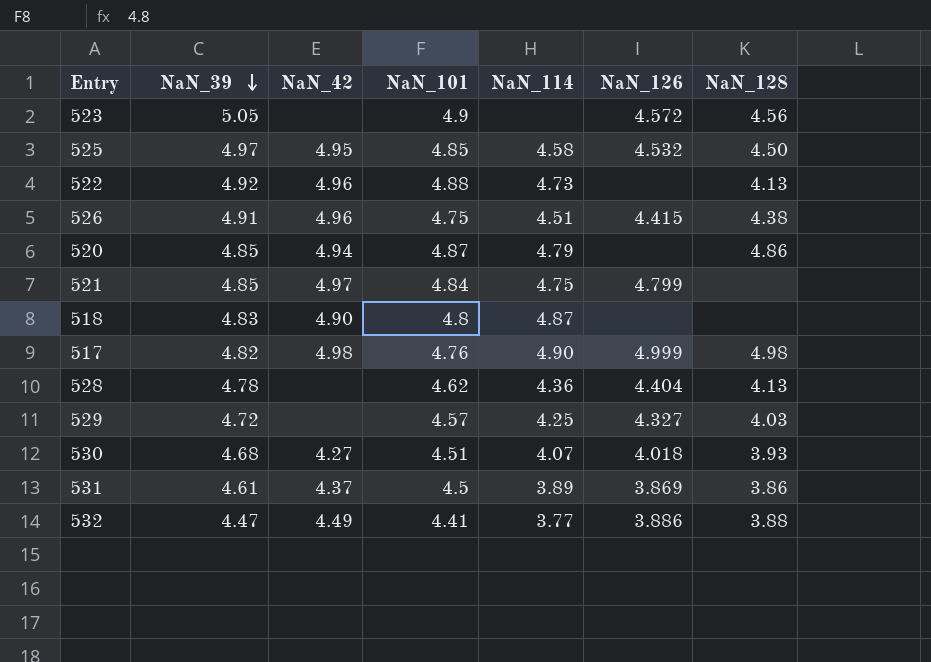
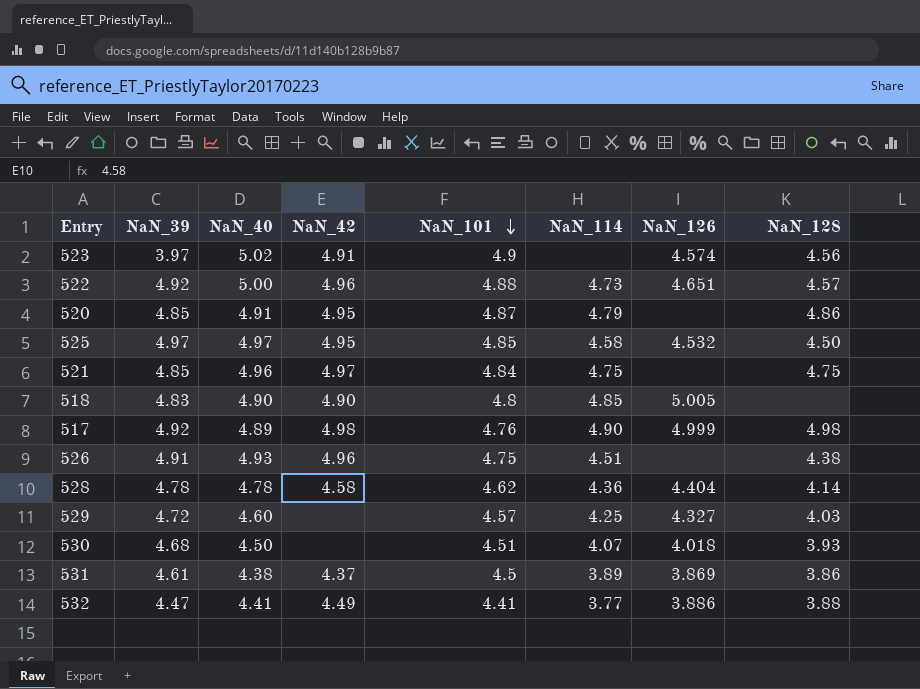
row order: NaN_39 descending -> NaN_101 descending
column NaN_40 | position: none -> 3
523 | NaN_39: 5.05 -> 3.97
523 | NaN_42: none -> 4.91
523 | NaN_126: 4.572 -> 4.574
522 | NaN_126: none -> 4.651
522 | NaN_128: 4.13 -> 4.57
520 | NaN_42: 4.94 -> 4.95
521 | NaN_126: 4.799 -> none
521 | NaN_128: none -> 4.75
518 | NaN_114: 4.87 -> 4.85
518 | NaN_126: none -> 5.005
517 | NaN_39: 4.82 -> 4.92
526 | NaN_126: 4.415 -> none
528 | NaN_42: none -> 4.58
528 | NaN_128: 4.13 -> 4.14
530 | NaN_42: 4.27 -> none

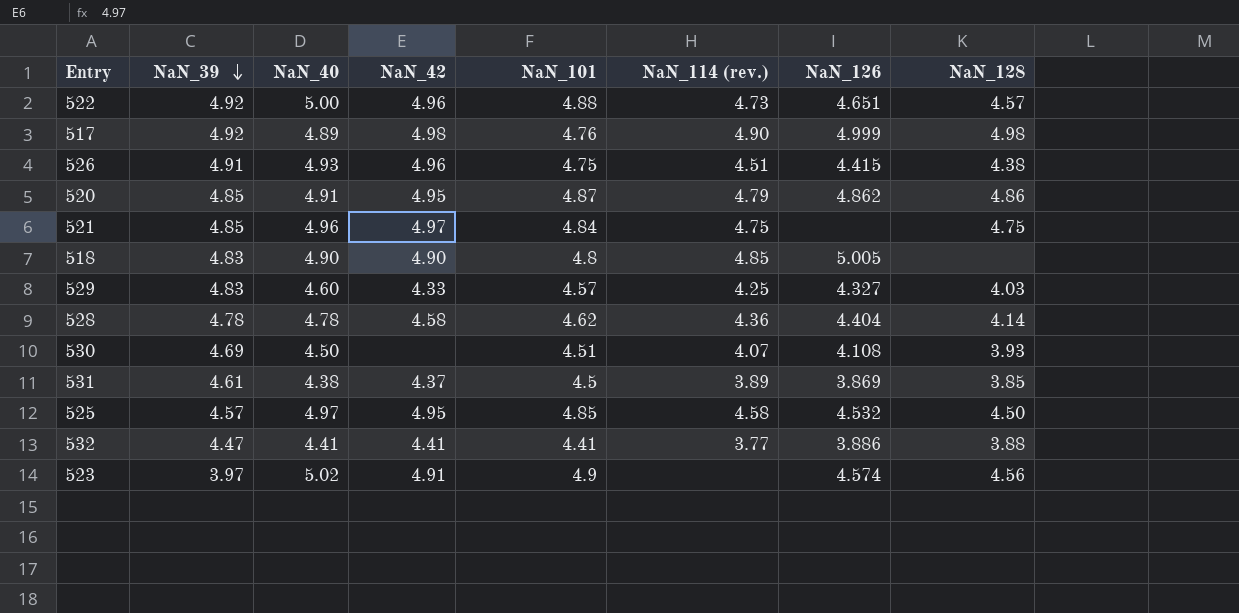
row order: NaN_101 descending -> NaN_39 descending
column name: NaN_114 -> NaN_114 (rev.)
526 | NaN_126: none -> 4.415
520 | NaN_126: none -> 4.862
529 | NaN_39: 4.72 -> 4.83
529 | NaN_42: none -> 4.33
530 | NaN_39: 4.68 -> 4.69
530 | NaN_126: 4.018 -> 4.108
531 | NaN_128: 3.86 -> 3.85
525 | NaN_39: 4.97 -> 4.57
532 | NaN_42: 4.49 -> 4.41

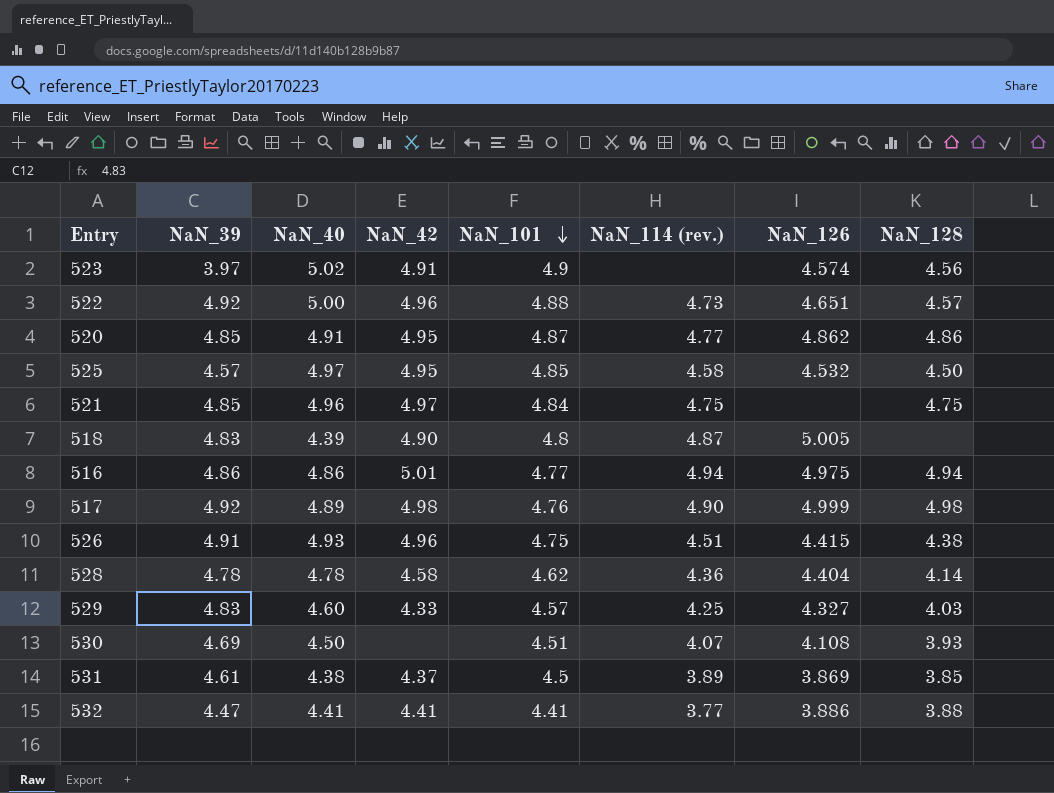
row order: NaN_39 descending -> NaN_101 descending
520 | NaN_114 (rev.): 4.79 -> 4.77
518 | NaN_40: 4.90 -> 4.39
518 | NaN_114 (rev.): 4.85 -> 4.87
row 516: none -> 4.86 | 4.86 | 5.01 | 4.77 | 4.94 | 4.975 | 4.94

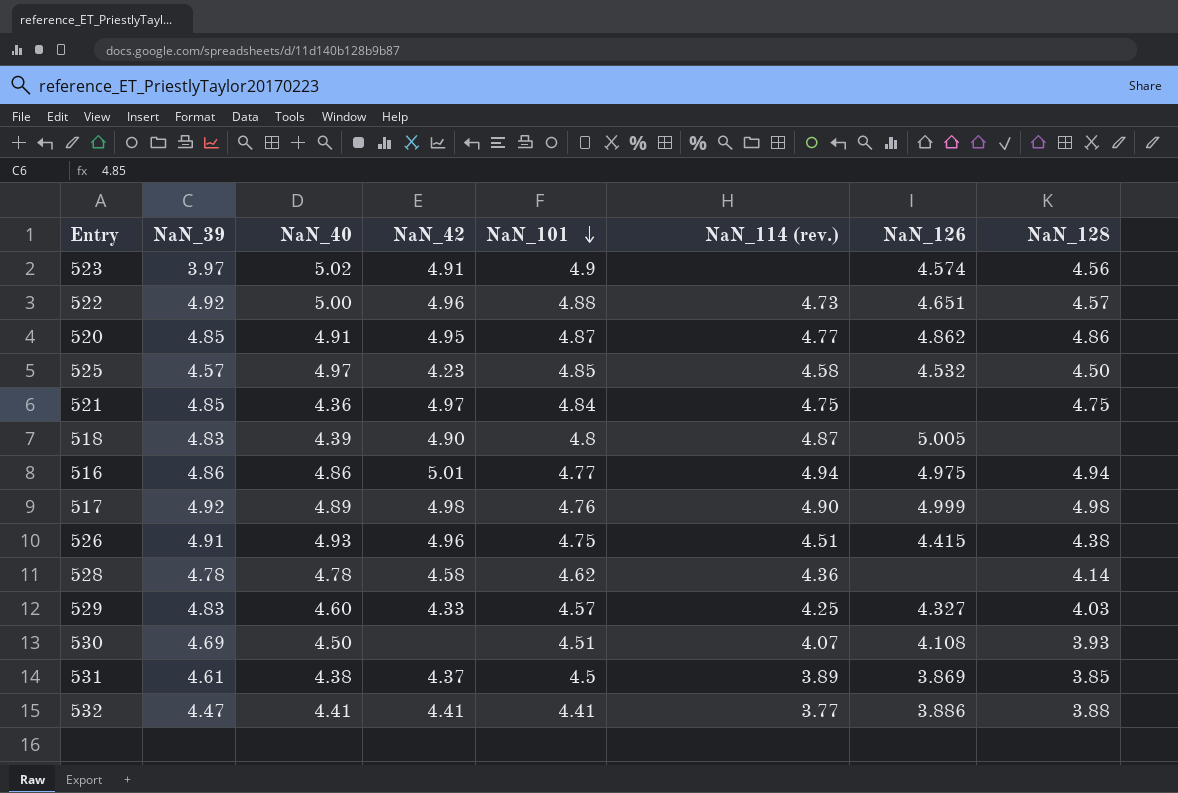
525 | NaN_42: 4.95 -> 4.23
521 | NaN_40: 4.96 -> 4.36
528 | NaN_126: 4.404 -> none

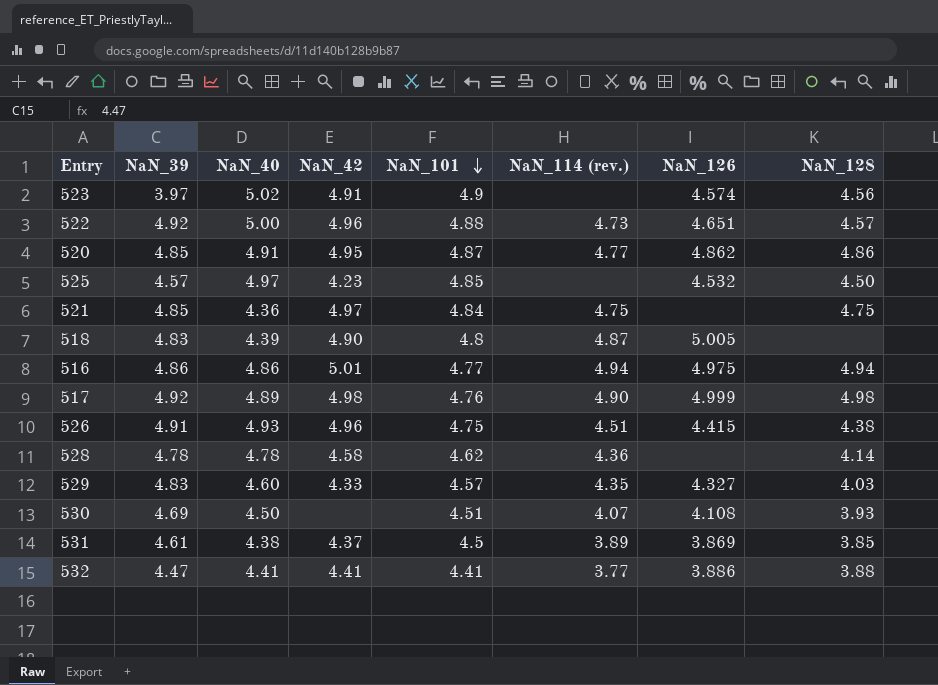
525 | NaN_114 (rev.): 4.58 -> none
529 | NaN_114 (rev.): 4.25 -> 4.35

